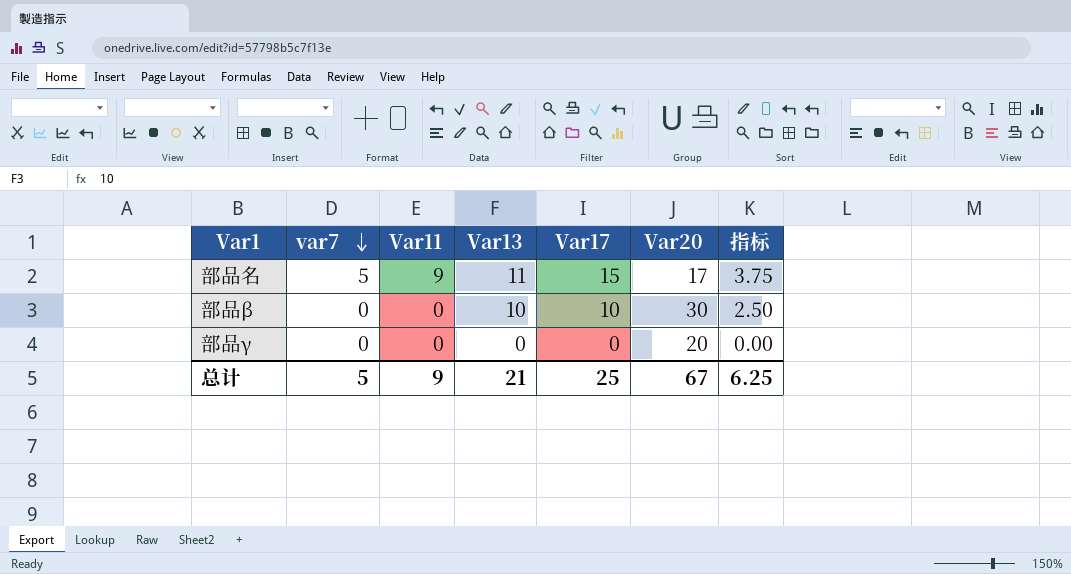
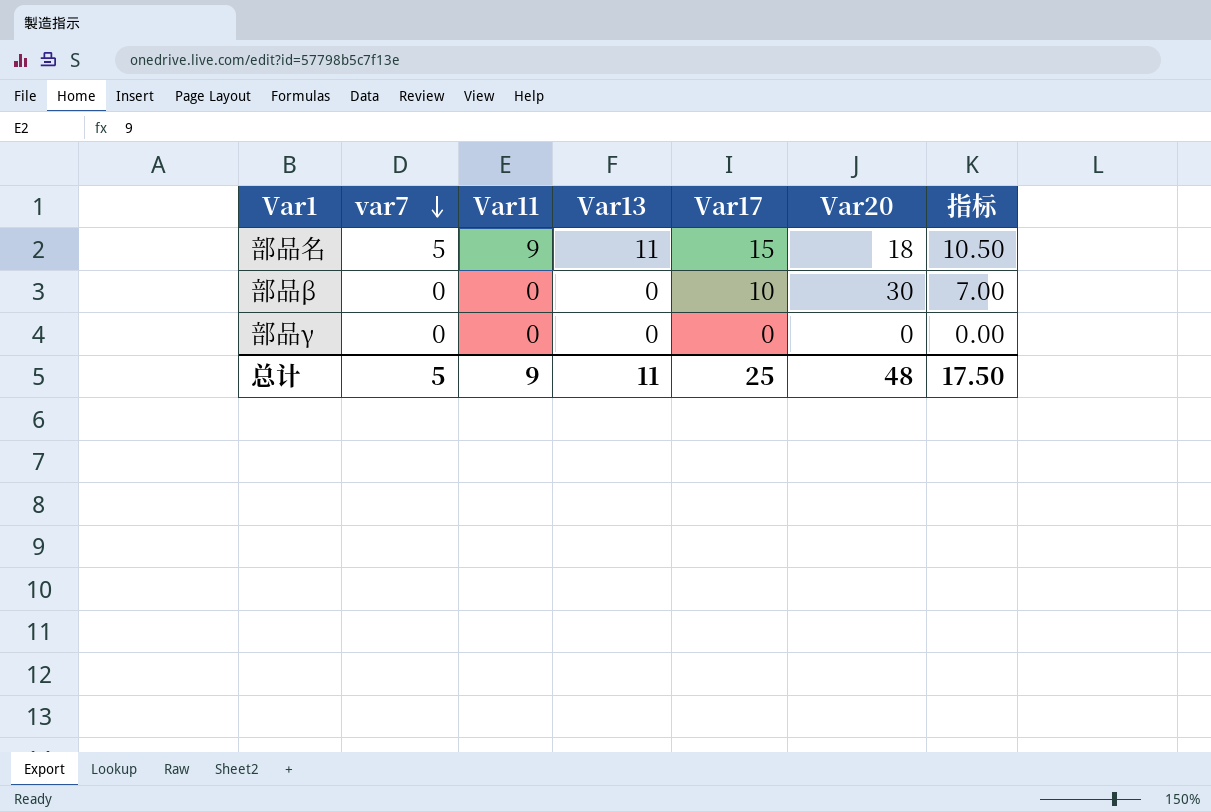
column 指标 | formula: [Var17] * 0.25 -> [Var17] * 0.7
部品名 | Var20: 17 -> 18
部品β | Var13: 10 -> 0
部品γ | Var20: 20 -> 0
总计 | Var13: 21 -> 11
总计 | Var20: 67 -> 48
总计 | 指标: 6.25 -> 17.50

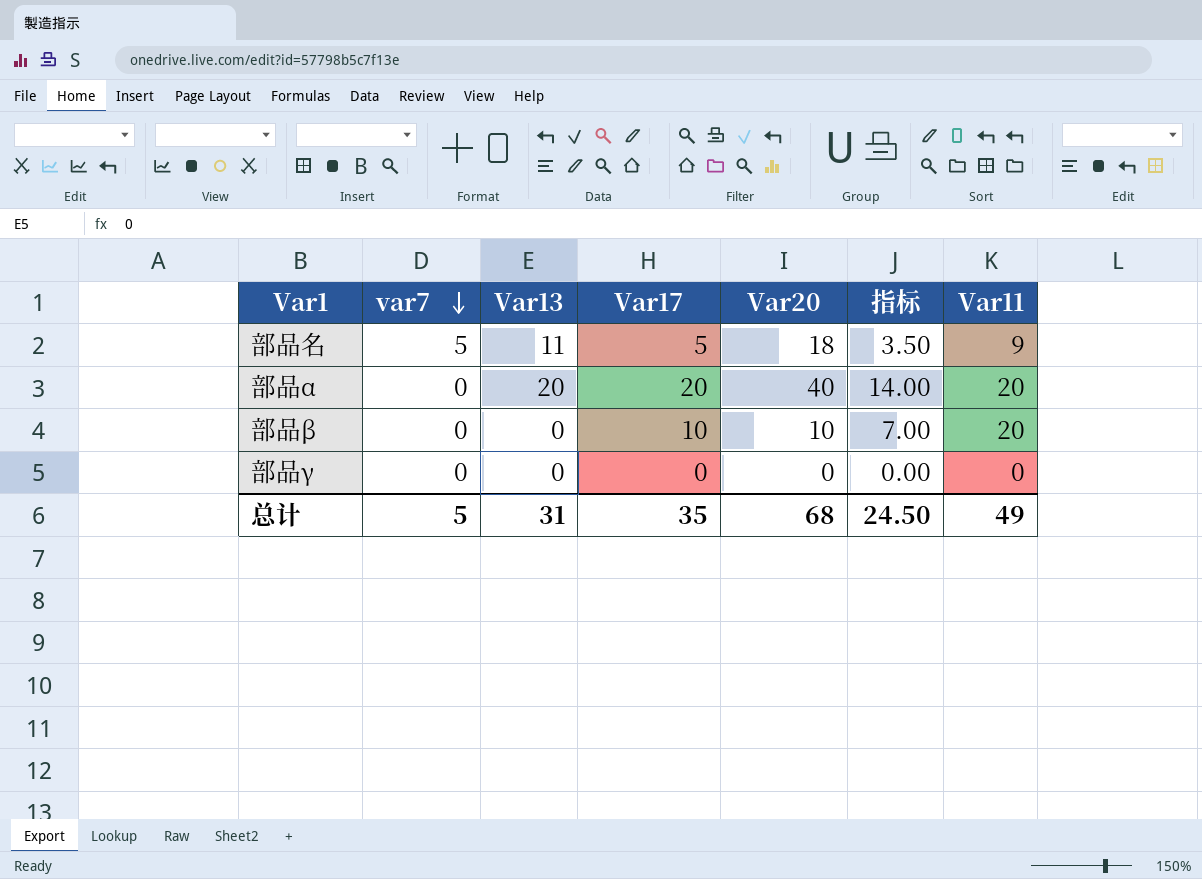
column Var11 | position: 3 -> 7
部品名 | Var17: 15 -> 5
部品名 | 指标: 10.50 -> 3.50
row 部品α: none -> 0 | 20 | 20 | 40 | 14.00 | 20
部品β | Var20: 30 -> 10
部品β | Var11: 0 -> 20
总计 | Var13: 11 -> 31
总计 | Var17: 25 -> 35
总计 | Var20: 48 -> 68
总计 | 指标: 17.50 -> 24.50
总计 | Var11: 9 -> 49

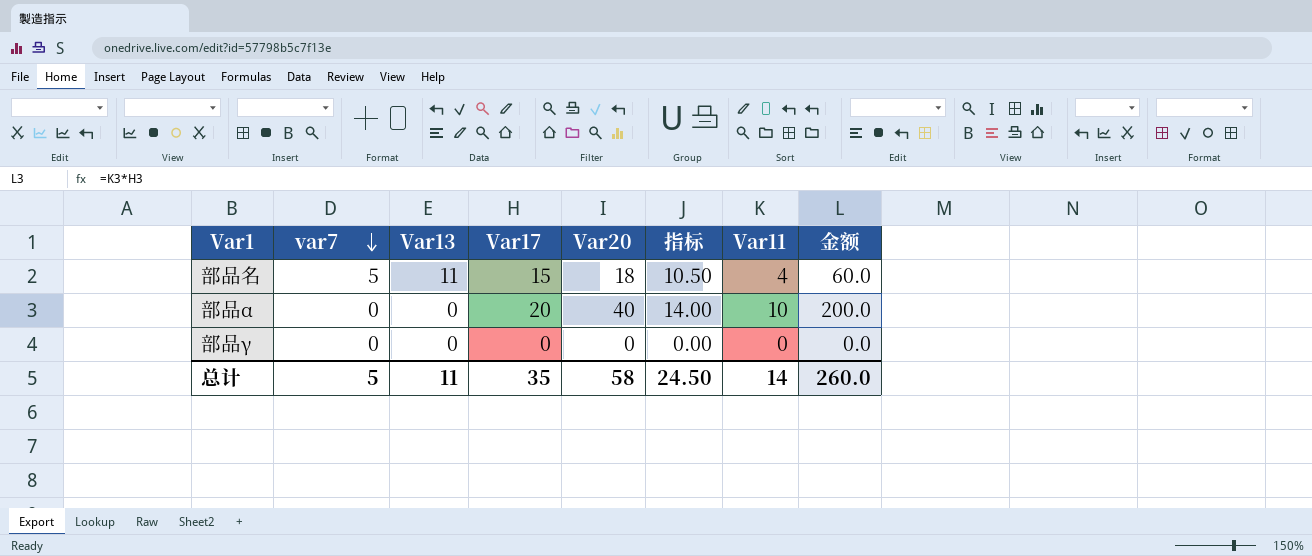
column 金额 | formula: none -> [Var17] * [Var11]
row 部品β: 0 | 0 | 10 | 10 | 7.00 | 20 -> none
部品名 | Var17: 5 -> 15
部品名 | 指标: 3.50 -> 10.50
部品名 | Var11: 9 -> 4
部品α | Var13: 20 -> 0
部品α | Var11: 20 -> 10
总计 | Var13: 31 -> 11
总计 | Var20: 68 -> 58
总计 | Var11: 49 -> 14

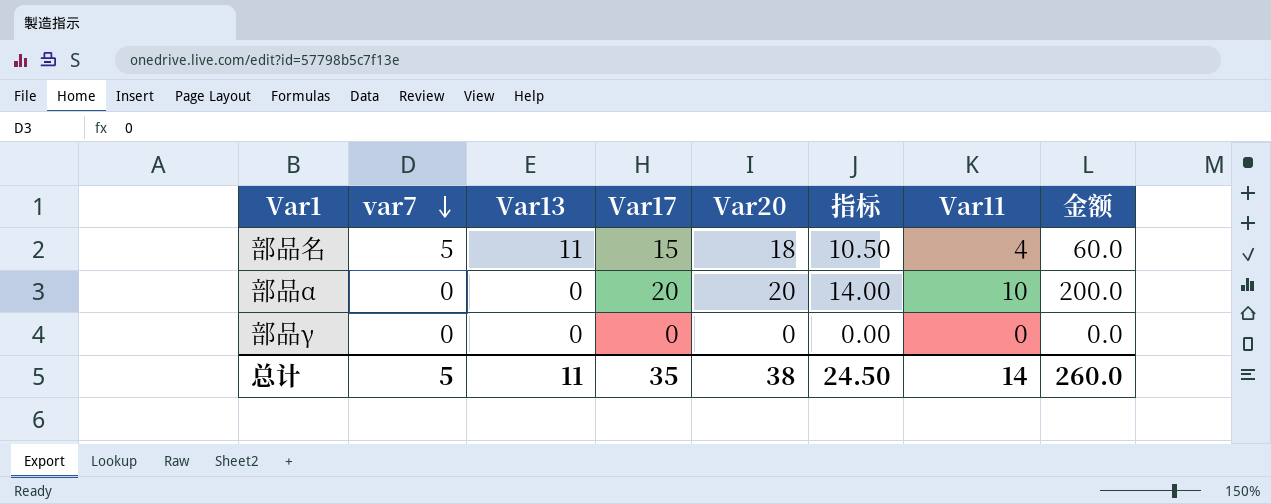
部品α | Var20: 40 -> 20
总计 | Var20: 58 -> 38

